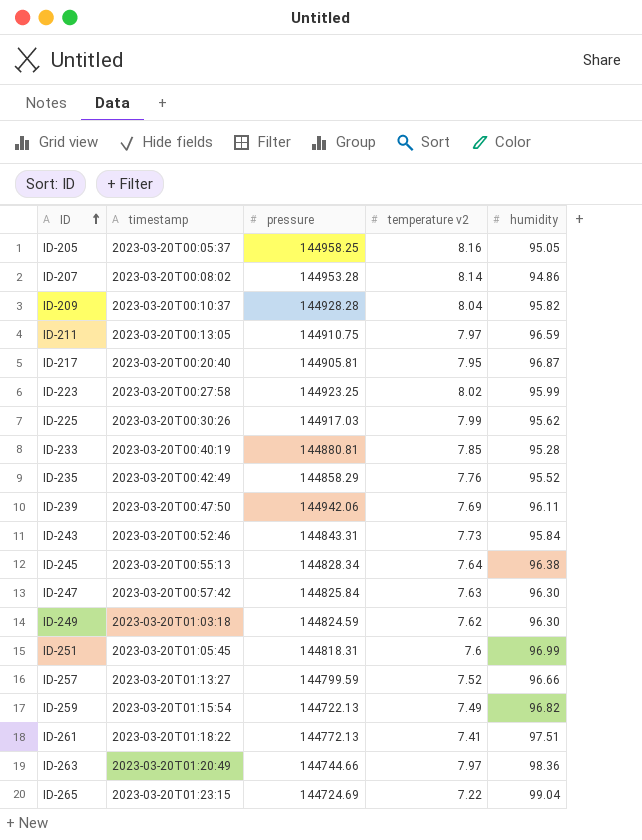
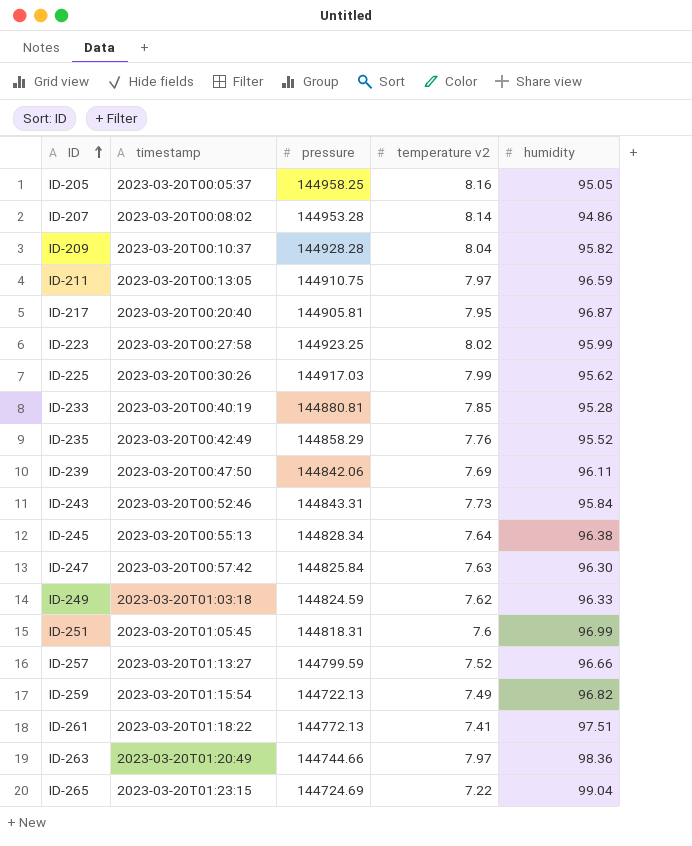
ID-239 | pressure: 144942.06 -> 144842.06
ID-249 | humidity: 96.30 -> 96.33

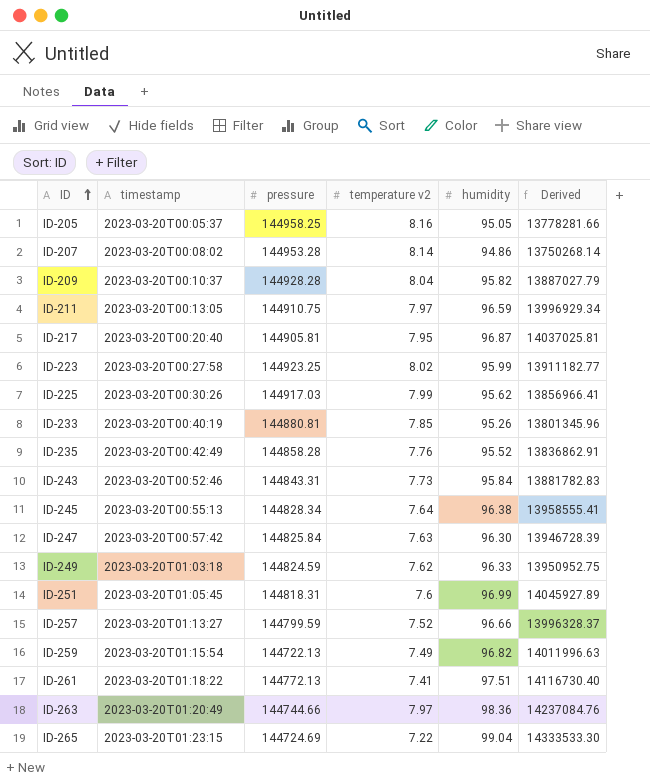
column Derived | formula: none -> [pressure] * [humidity]
row ID-239: 2023-03-20T00:47:50 | 144842.06 | 7.69 | 96.11 -> none
ID-233 | humidity: 95.28 -> 95.26
ID-235 | pressure: 144858.29 -> 144858.28

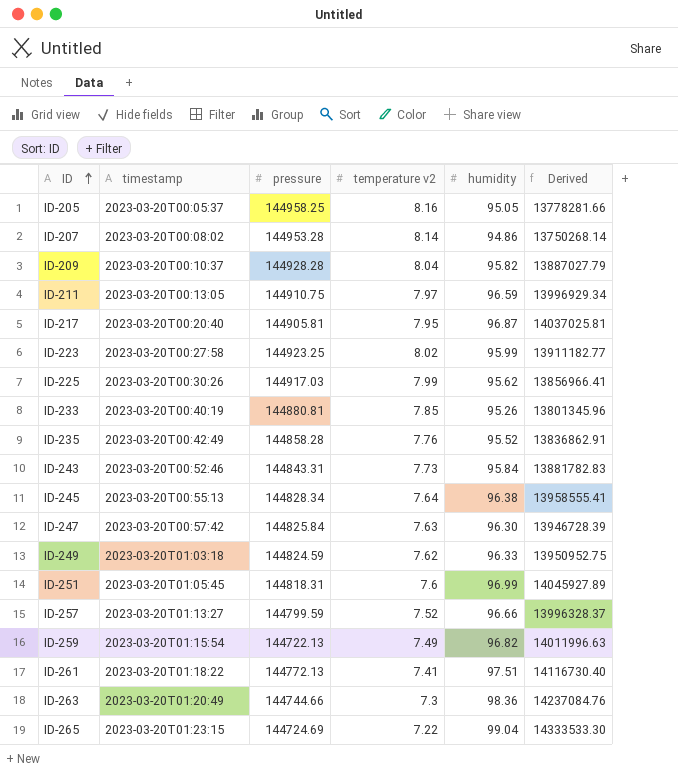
ID-263 | temperature v2: 7.97 -> 7.3

